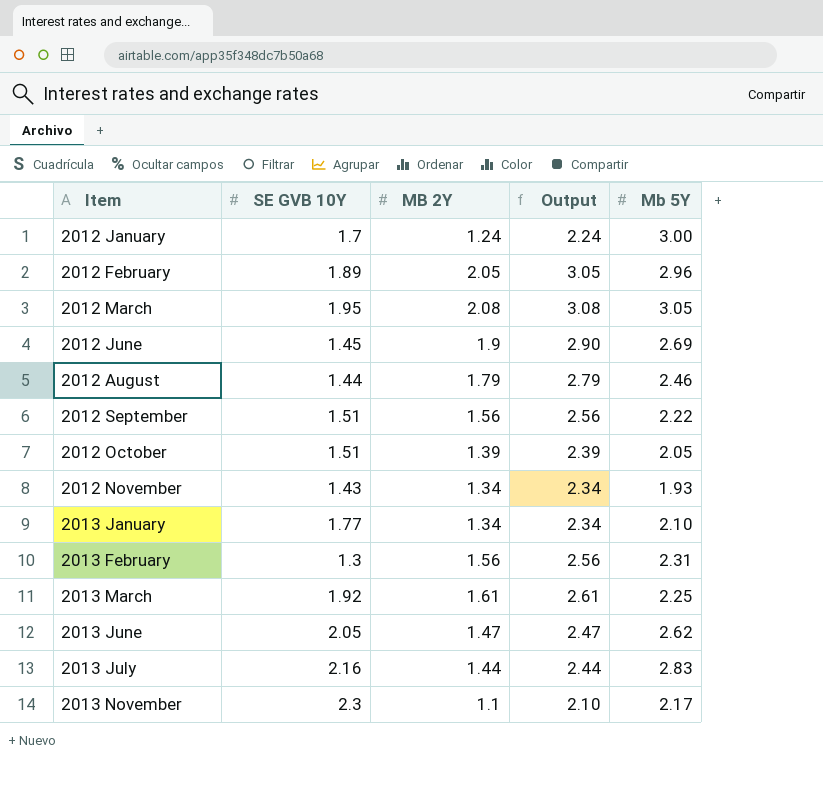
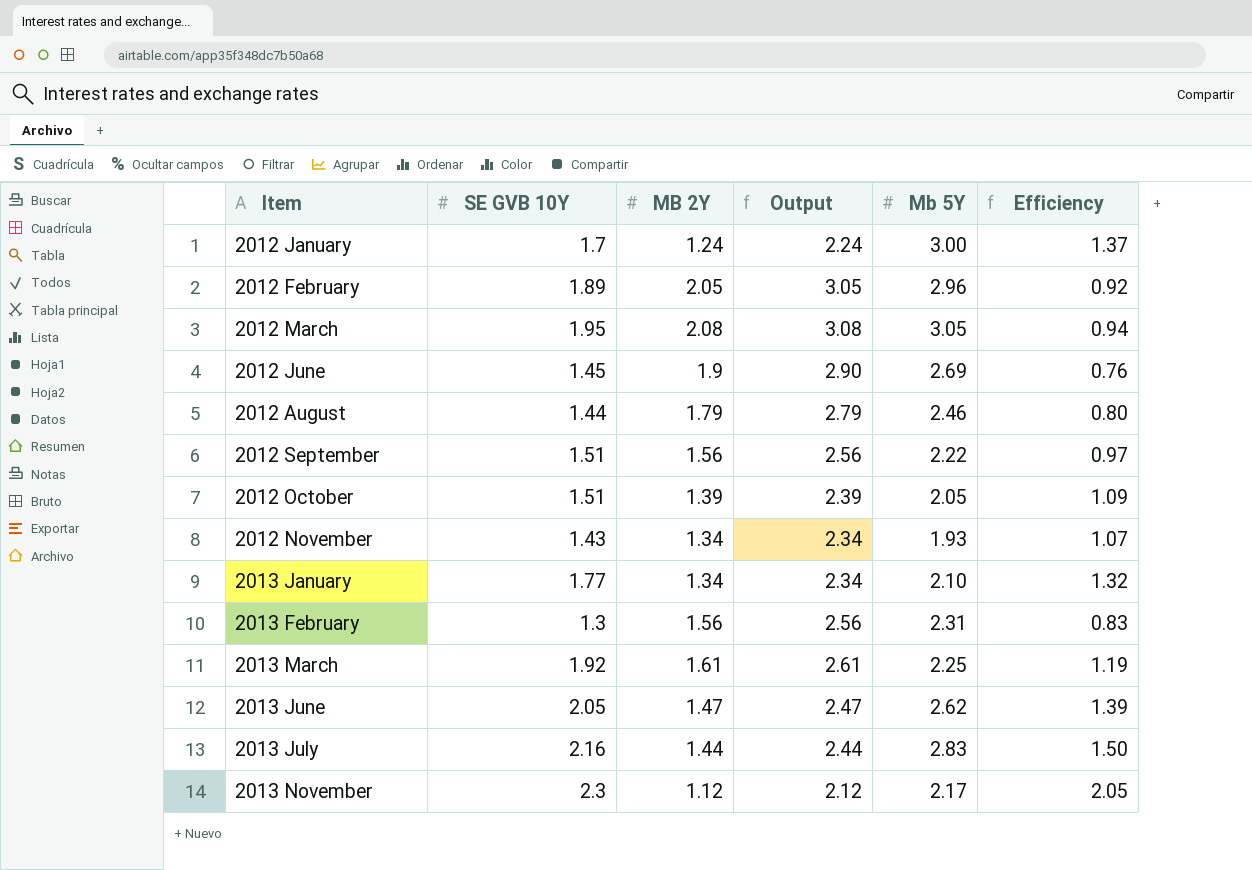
column Efficiency | formula: none -> [SE GVB 10Y] / [MB 2Y]
2013 November | MB 2Y: 1.1 -> 1.12
2013 November | Output: 2.10 -> 2.12

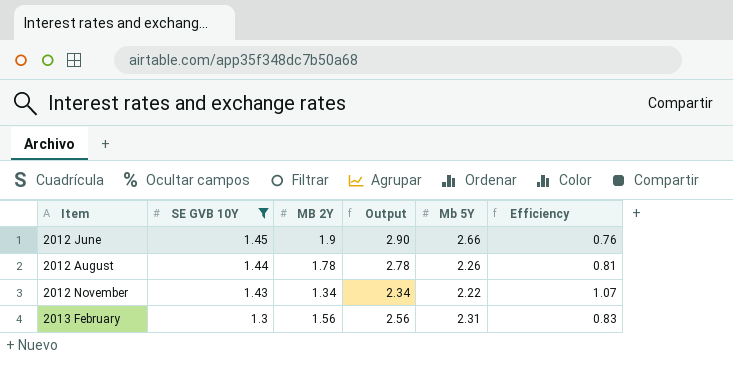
filter: none -> SE GVB 10Y <= 1.45
2012 June | Mb 5Y: 2.69 -> 2.66
2012 August | MB 2Y: 1.79 -> 1.78
2012 August | Output: 2.79 -> 2.78
2012 August | Mb 5Y: 2.46 -> 2.26
2012 August | Efficiency: 0.80 -> 0.81
2012 November | Mb 5Y: 1.93 -> 2.22

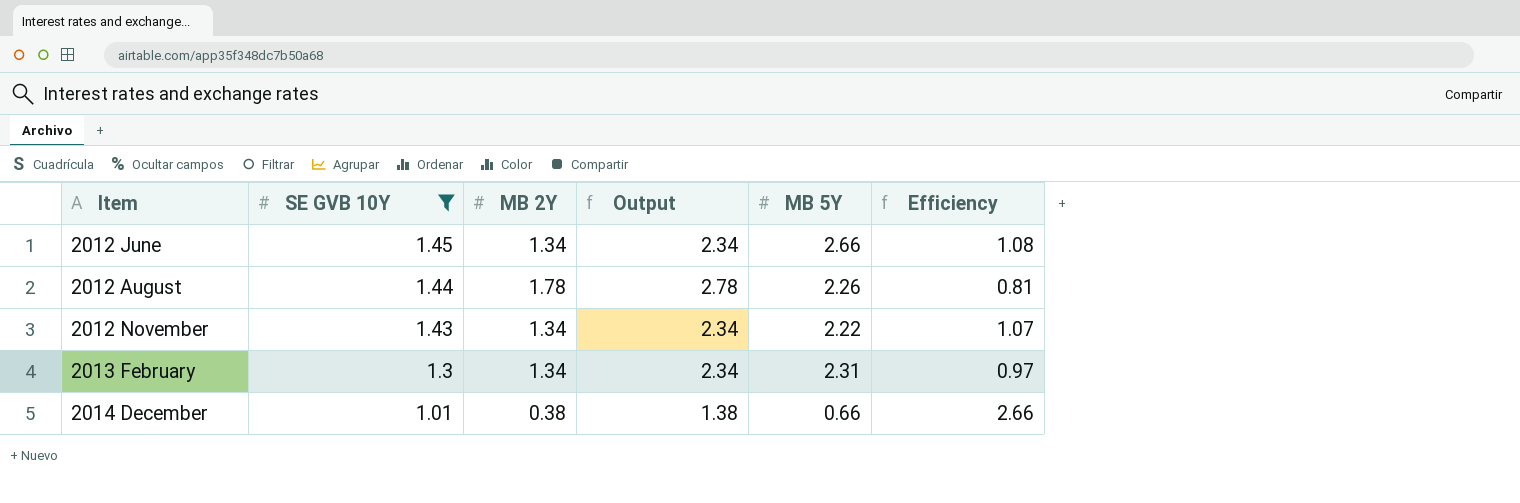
column name: Mb 5Y -> MB 5Y
2012 June | MB 2Y: 1.9 -> 1.34
2012 June | Output: 2.90 -> 2.34
2012 June | Efficiency: 0.76 -> 1.08
2013 February | MB 2Y: 1.56 -> 1.34
2013 February | Output: 2.56 -> 2.34
2013 February | Efficiency: 0.83 -> 0.97
row 2014 December: none -> 1.01 | 0.38 | 1.38 | 0.66 | 2.66

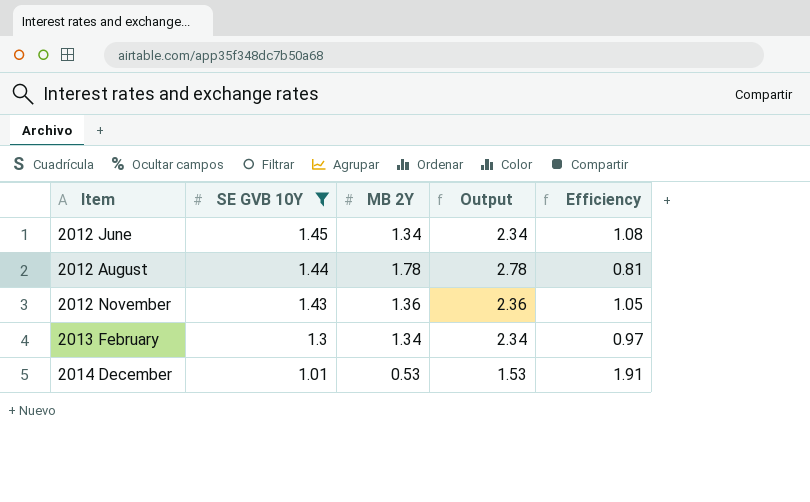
column MB 5Y | position: 5 -> none
2012 November | MB 2Y: 1.34 -> 1.36
2012 November | Output: 2.34 -> 2.36
2012 November | Efficiency: 1.07 -> 1.05
2014 December | MB 2Y: 0.38 -> 0.53
2014 December | Output: 1.38 -> 1.53
2014 December | Efficiency: 2.66 -> 1.91

